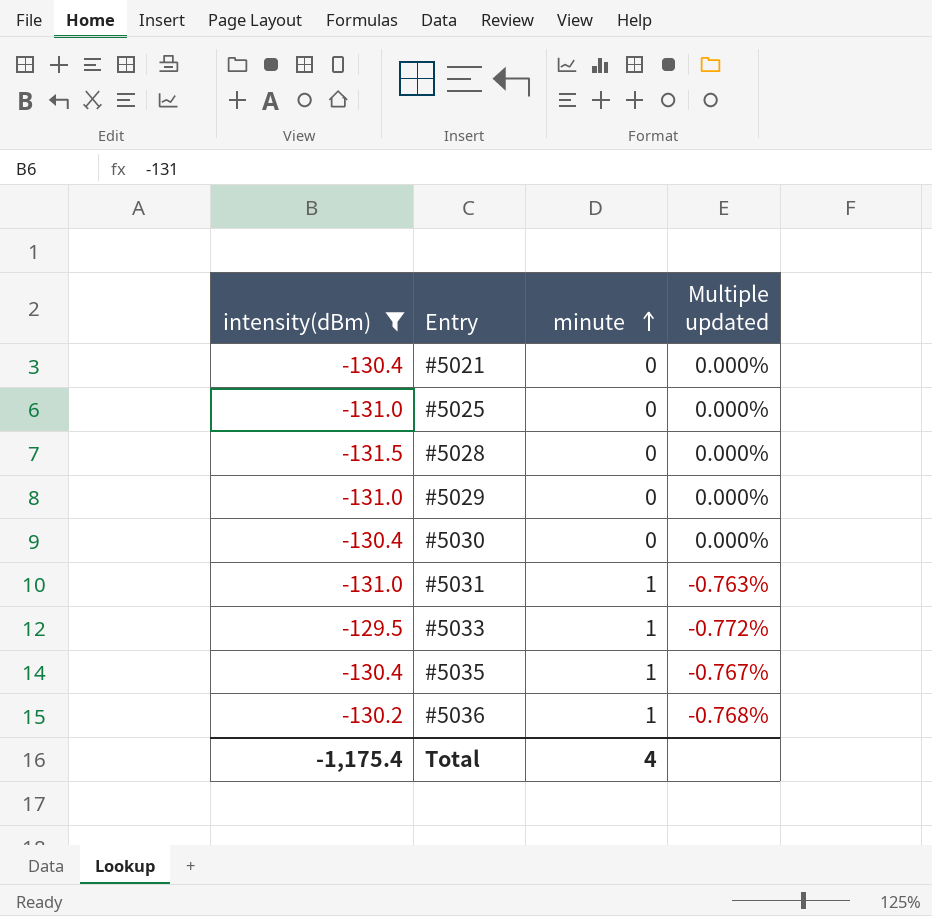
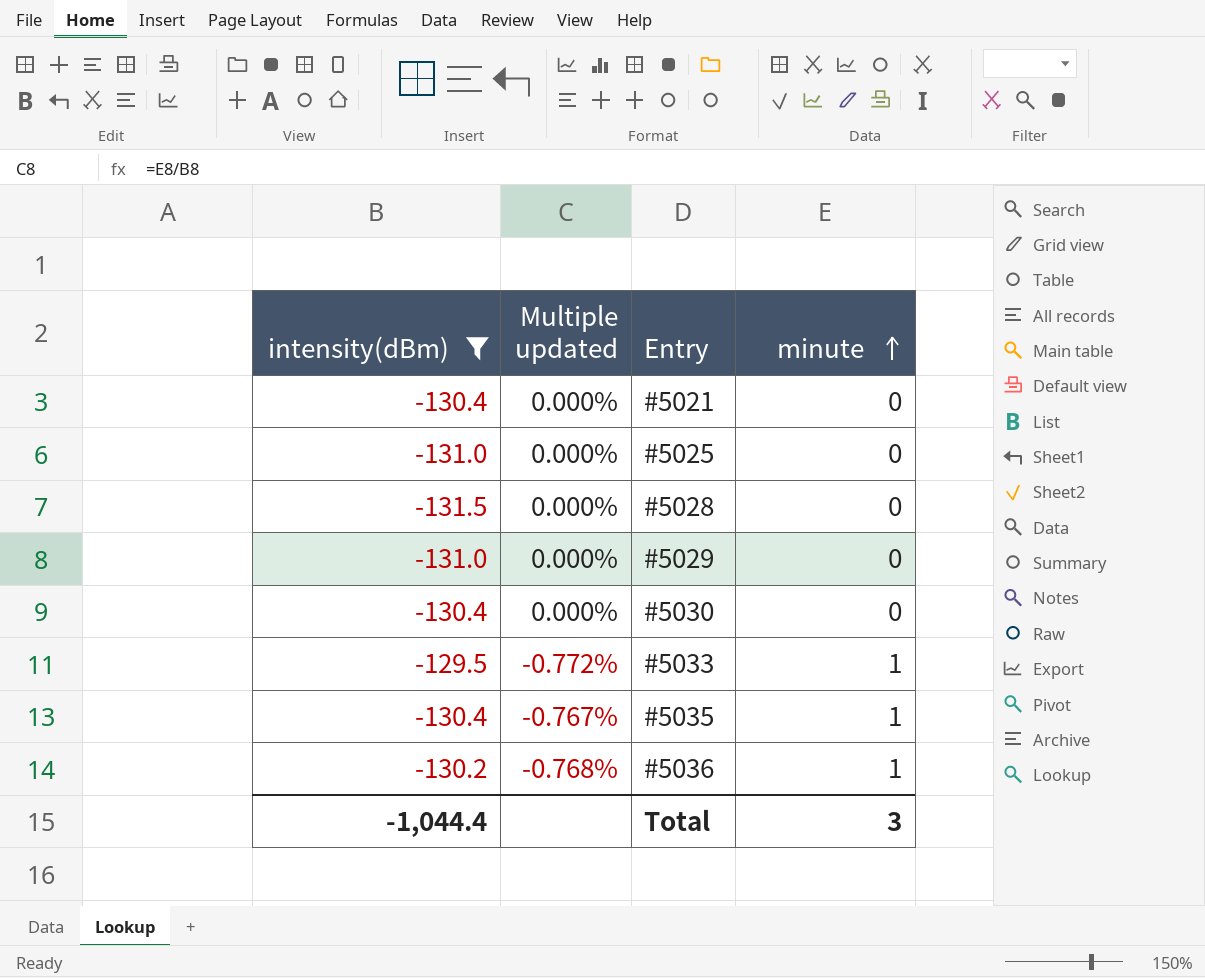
column Multiple updated | position: 4 -> 2
row #5031: -131.0 | 1 | -0.763% -> none
Total | intensity(dBm): -1,175.4 -> -1,044.4
Total | minute: 4 -> 3

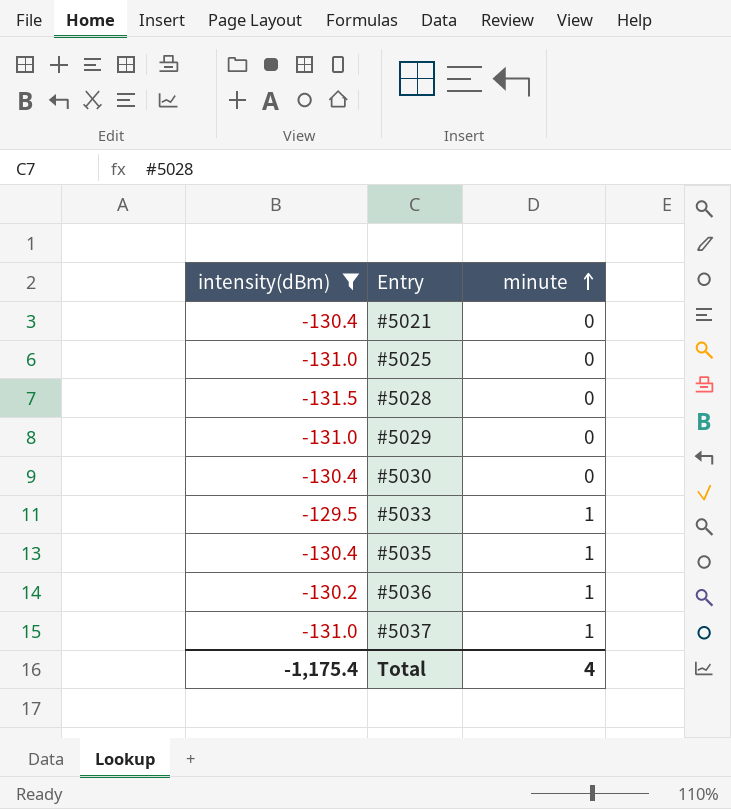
column Multiple updated | formula: [minute] / [intensity(dBm)] -> none
row #5037: none -> -131.0 | 1
Total | intensity(dBm): -1,044.4 -> -1,175.4
Total | minute: 3 -> 4

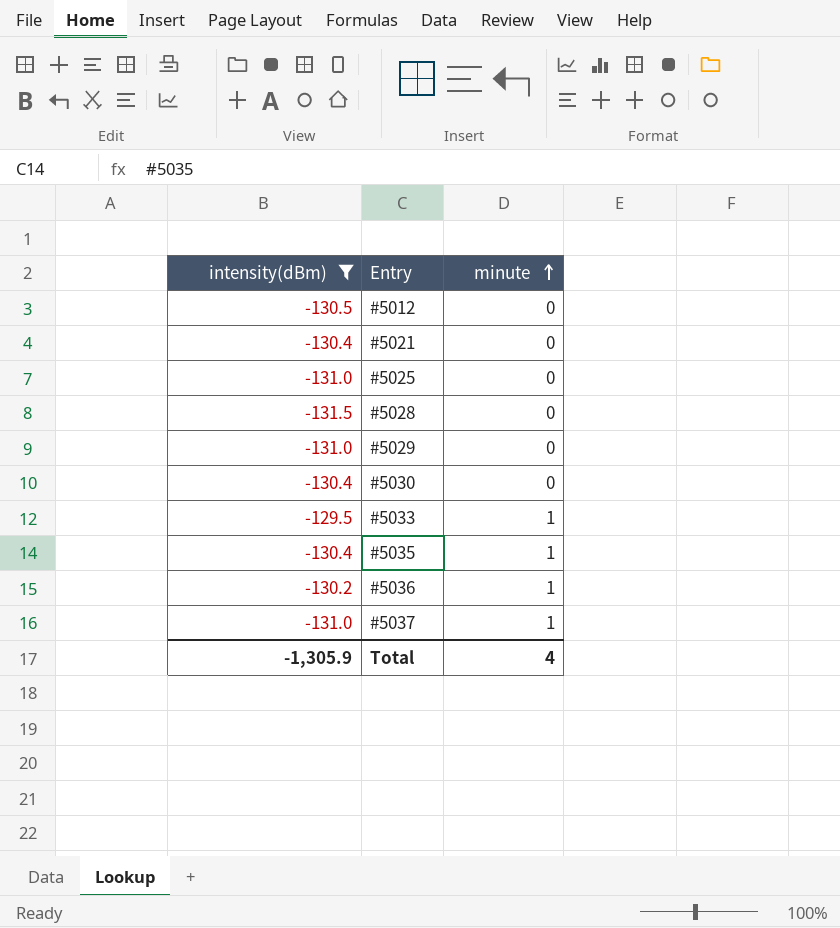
row #5012: none -> -130.5 | 0
Total | intensity(dBm): -1,175.4 -> -1,305.9

